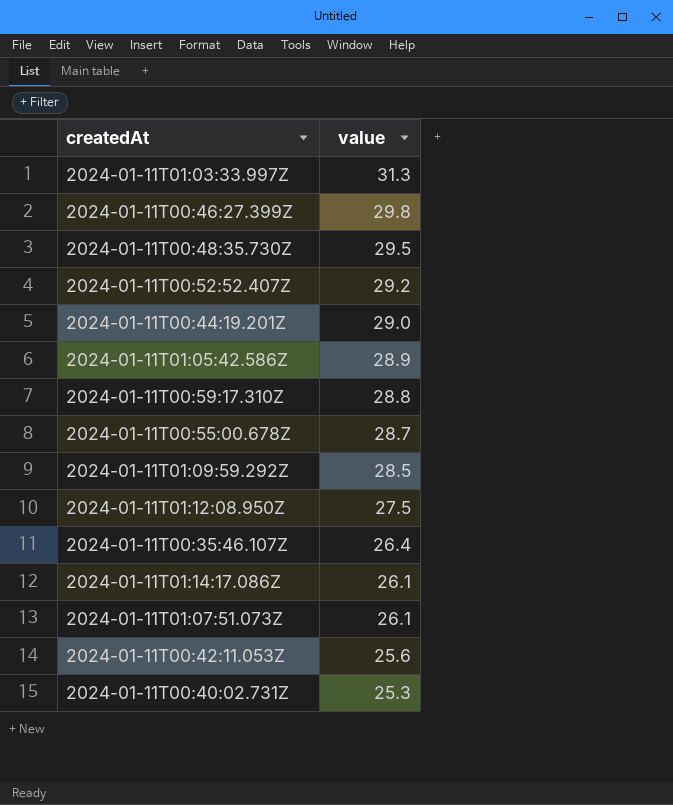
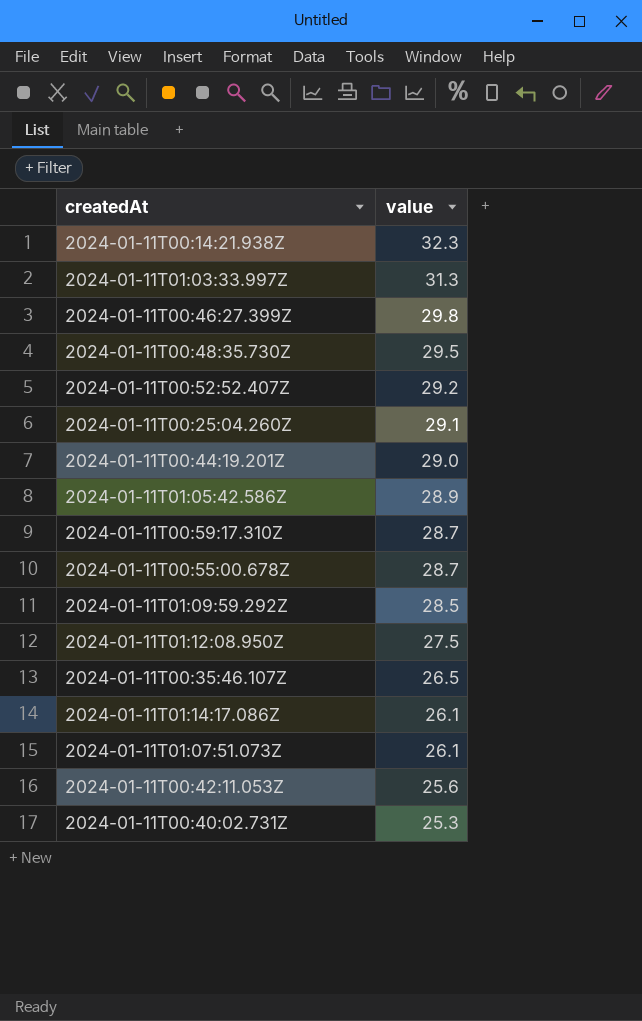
row 2024-01-11T00:14:21.938Z: none -> 32.3
row 2024-01-11T00:25:04.260Z: none -> 29.1
2024-01-11T00:59:17.310Z | value: 28.8 -> 28.7
2024-01-11T00:35:46.107Z | value: 26.4 -> 26.5

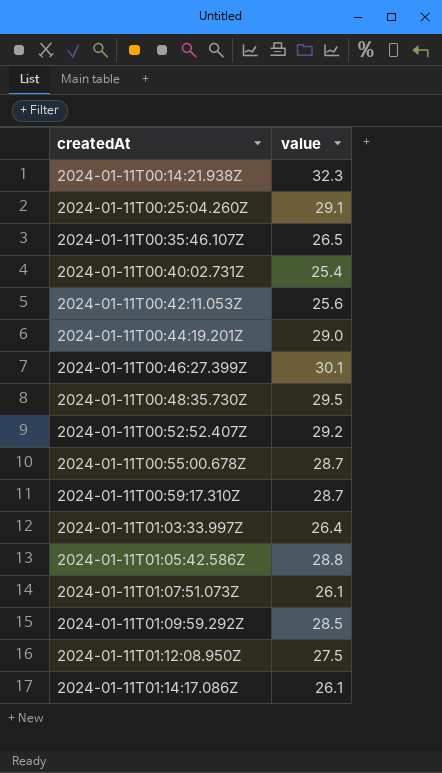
row order: value descending -> createdAt ascending
2024-01-11T00:40:02.731Z | value: 25.3 -> 25.4
2024-01-11T00:46:27.399Z | value: 29.8 -> 30.1
2024-01-11T01:03:33.997Z | value: 31.3 -> 26.4
2024-01-11T01:05:42.586Z | value: 28.9 -> 28.8

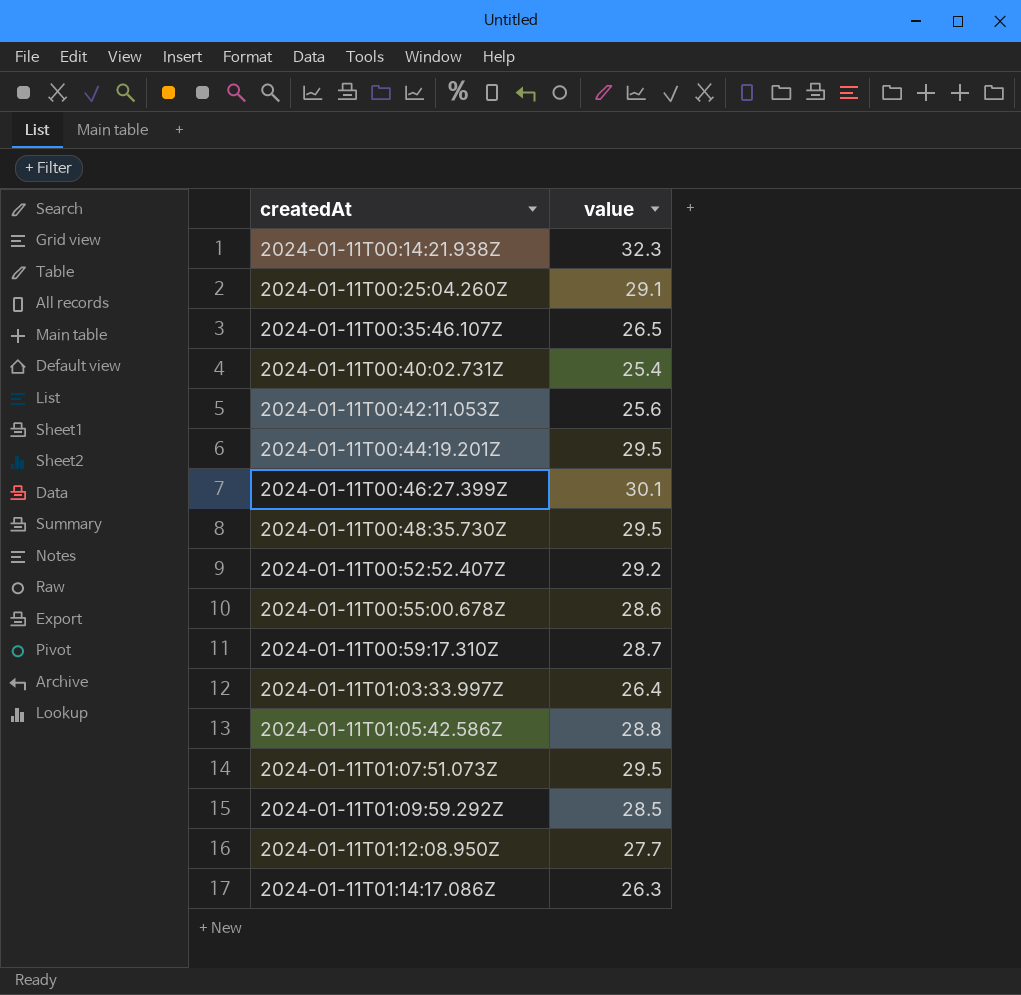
2024-01-11T00:44:19.201Z | value: 29.0 -> 29.5
2024-01-11T00:55:00.678Z | value: 28.7 -> 28.6
2024-01-11T01:07:51.073Z | value: 26.1 -> 29.5
2024-01-11T01:12:08.950Z | value: 27.5 -> 27.7
2024-01-11T01:14:17.086Z | value: 26.1 -> 26.3

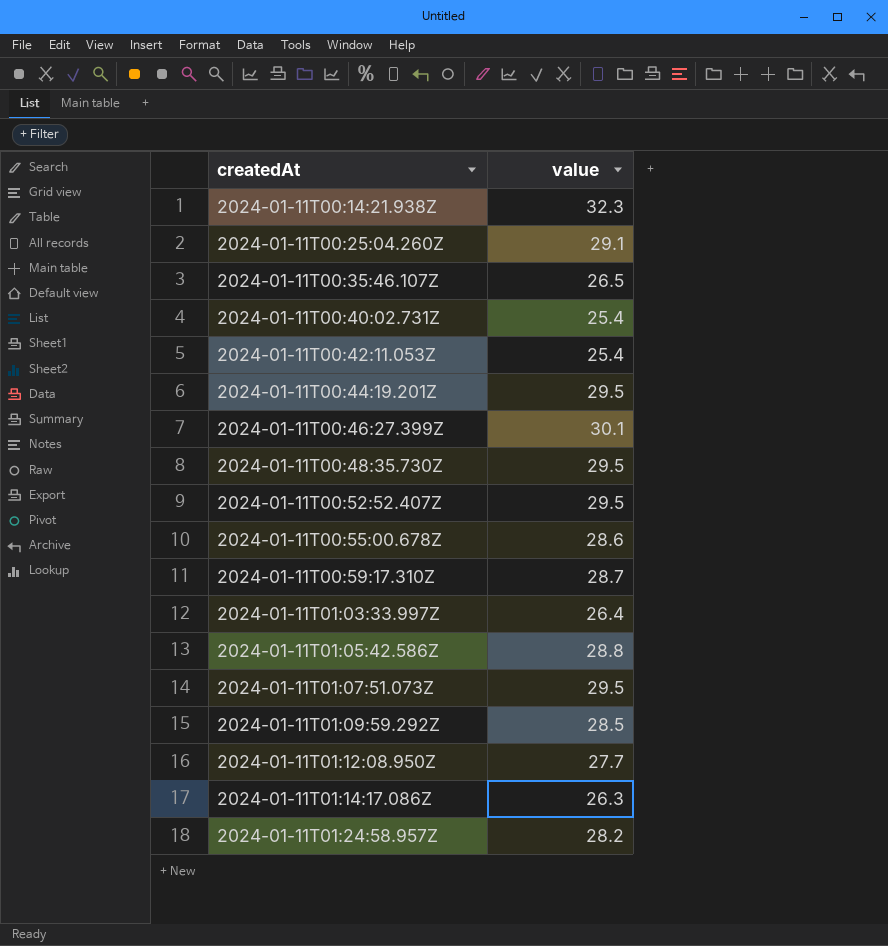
2024-01-11T00:42:11.053Z | value: 25.6 -> 25.4
2024-01-11T00:52:52.407Z | value: 29.2 -> 29.5
row 2024-01-11T01:24:58.957Z: none -> 28.2

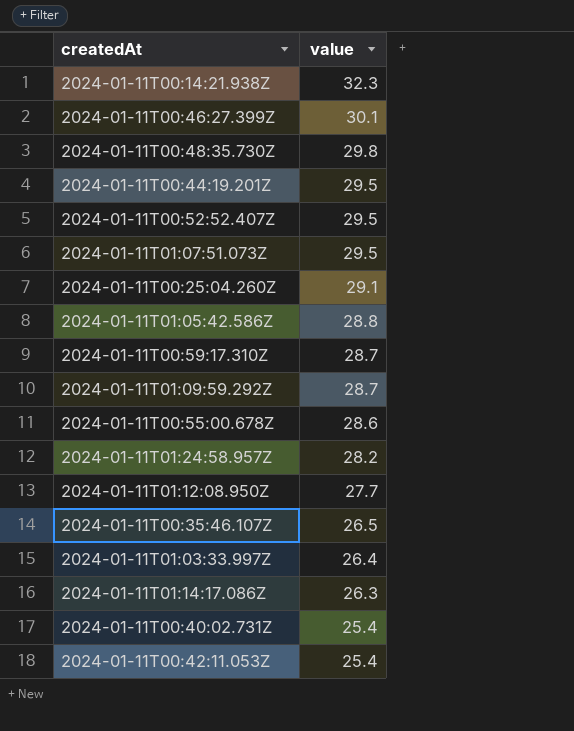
row order: createdAt ascending -> value descending
2024-01-11T00:48:35.730Z | value: 29.5 -> 29.8
2024-01-11T01:09:59.292Z | value: 28.5 -> 28.7

